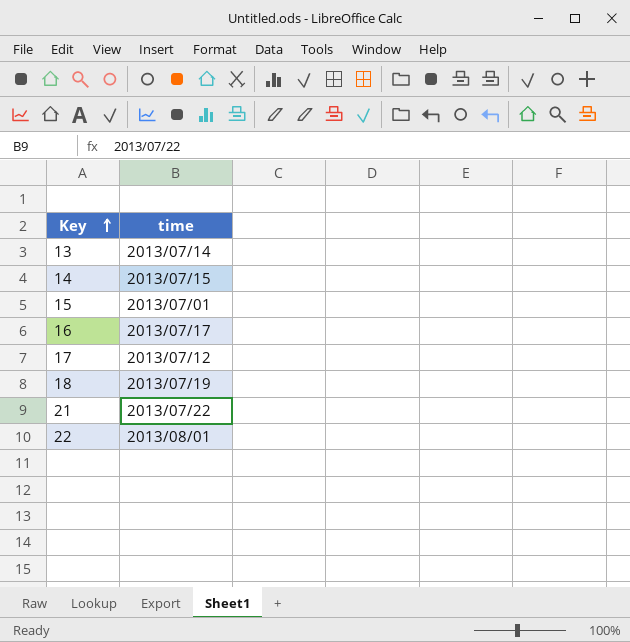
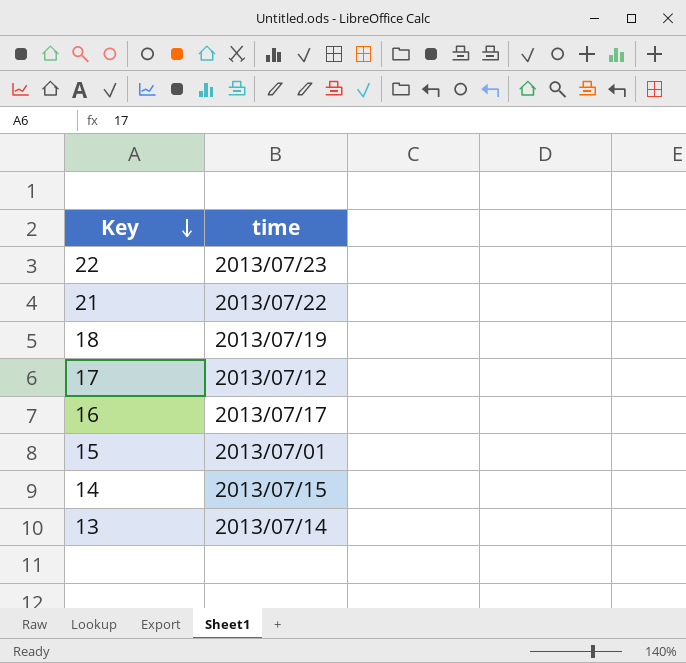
row order: Key ascending -> Key descending
22 | time: 2013/08/01 -> 2013/07/23

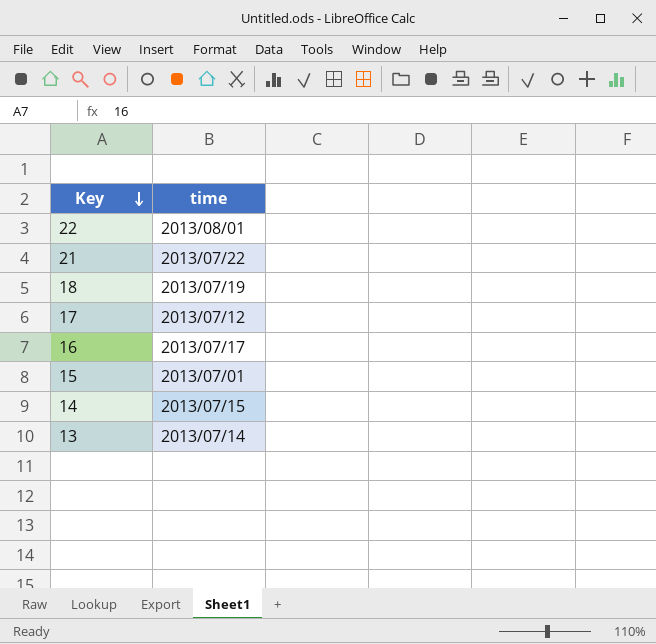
22 | time: 2013/07/23 -> 2013/08/01

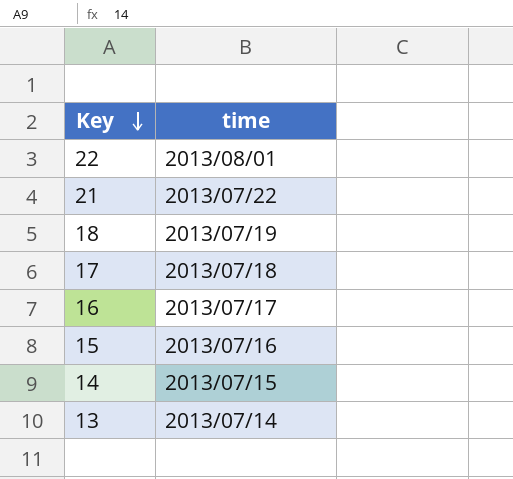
17 | time: 2013/07/12 -> 2013/07/18
15 | time: 2013/07/01 -> 2013/07/16

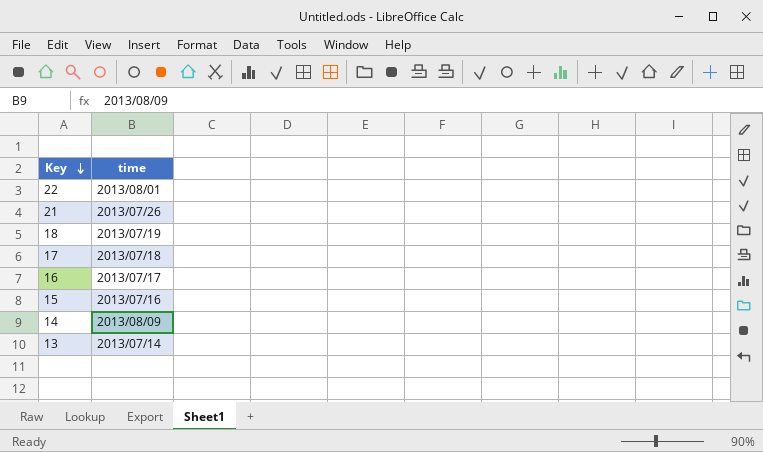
21 | time: 2013/07/22 -> 2013/07/26
14 | time: 2013/07/15 -> 2013/08/09

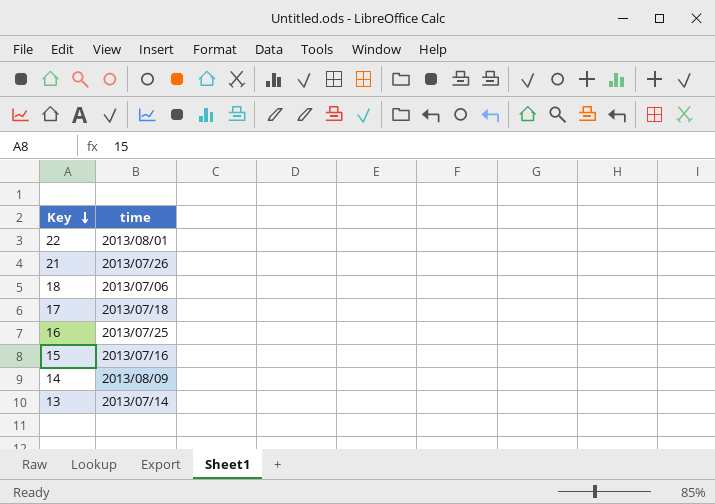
18 | time: 2013/07/19 -> 2013/07/06
16 | time: 2013/07/17 -> 2013/07/25

